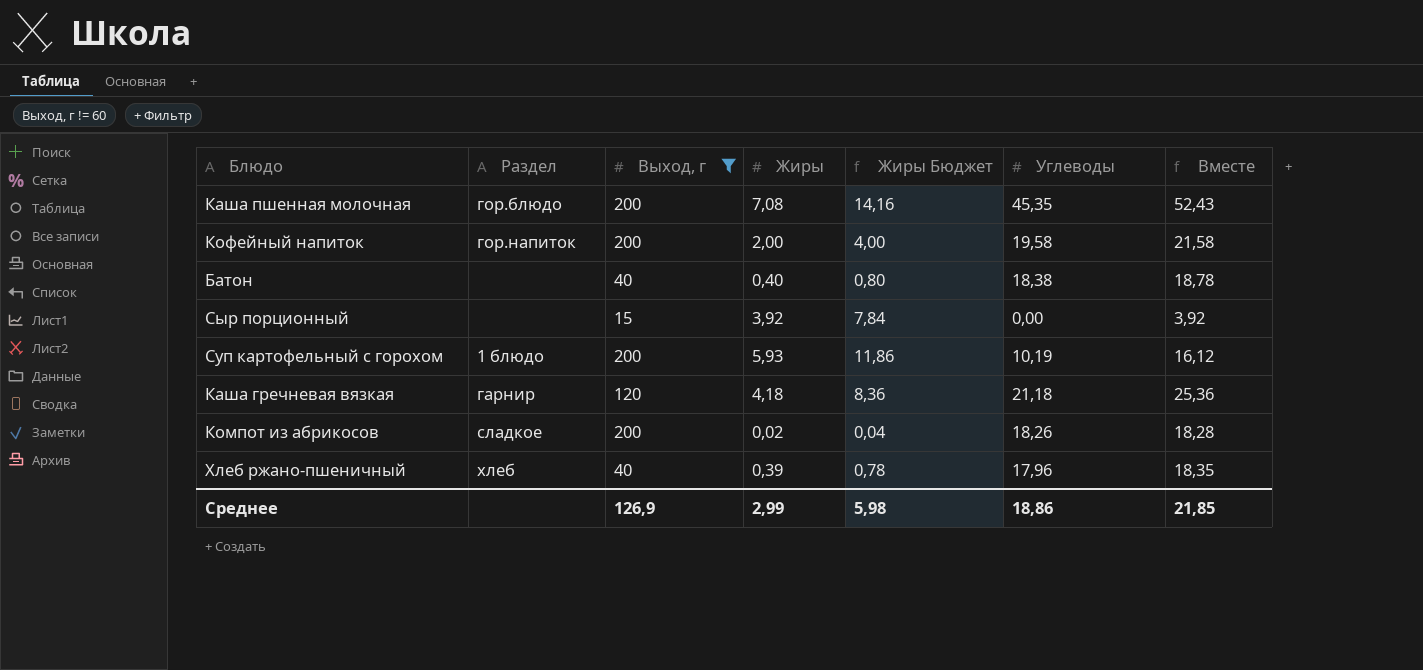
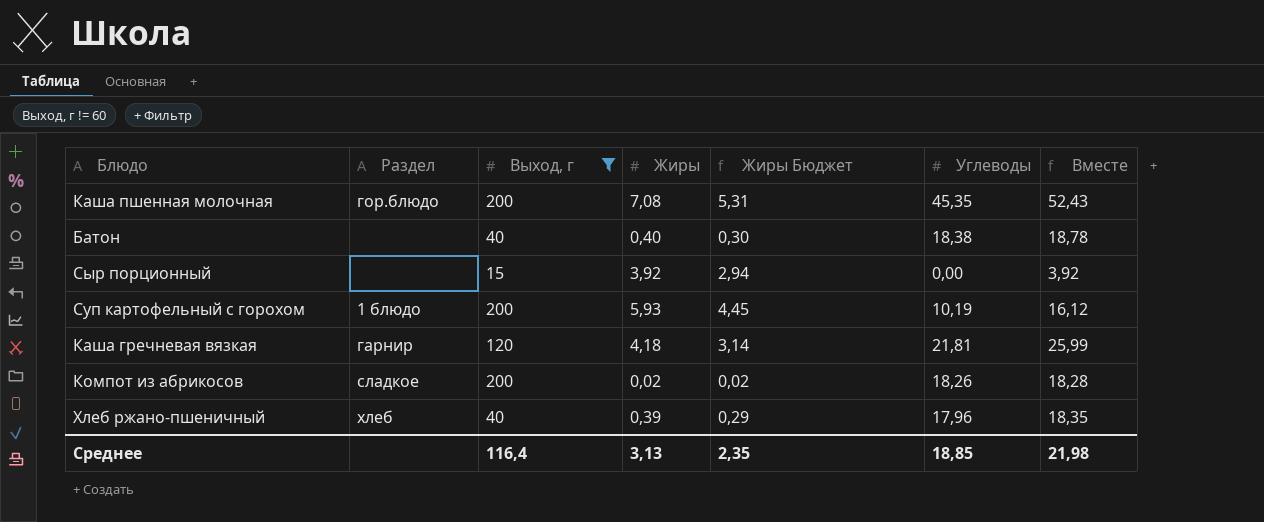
column Жиры Бюджет | formula: [Жиры] * 2 -> [Жиры] * 0,75
row Кофейный напиток: гор.напиток | 200 | 2,00 | 4,00 | 19,58 | 21,58 -> none
Каша гречневая вязкая | Углеводы: 21,18 -> 21,81
Каша гречневая вязкая | Вместе: 25,36 -> 25,99
Среднее | Выход, г: 126,9 -> 116,4
Среднее | Жиры: 2,99 -> 3,13
Среднее | Жиры Бюджет: 5,98 -> 2,35
Среднее | Углеводы: 18,86 -> 18,85
Среднее | Вместе: 21,85 -> 21,98

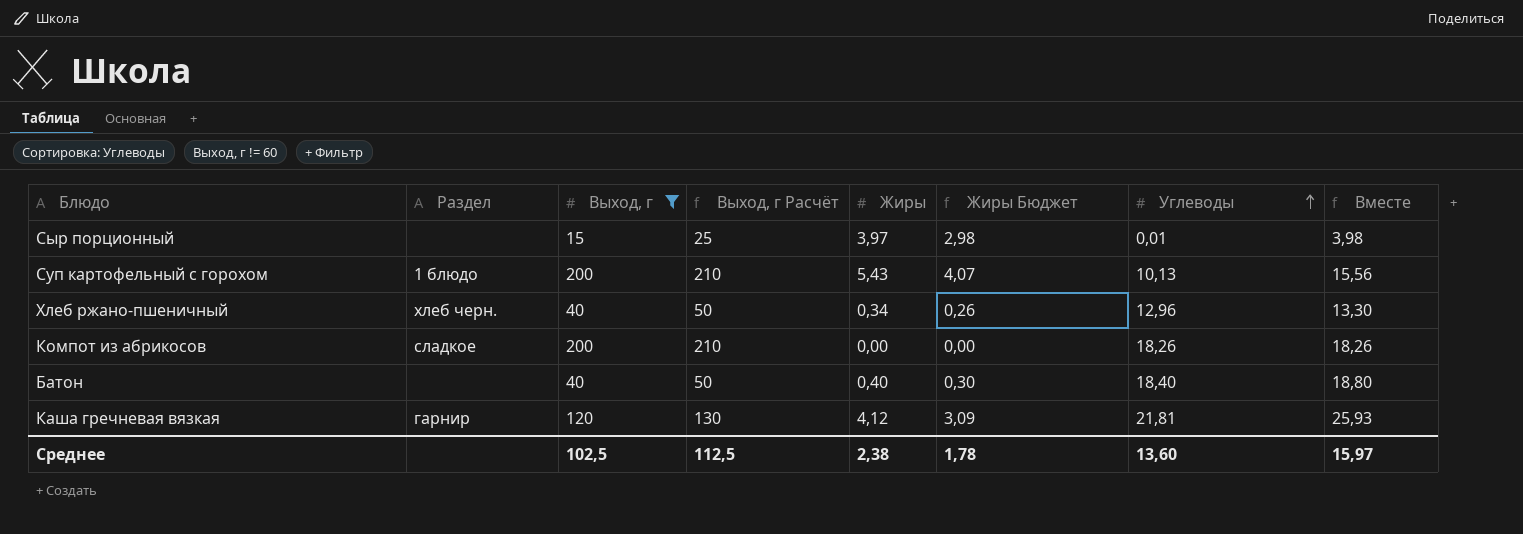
row order: none -> Углеводы ascending
column Выход, г Расчёт | formula: none -> [Выход, г] + 10
row Каша пшенная молочная: гор.блюдо | 200 | 7,08 | 5,31 | 45,35 | 52,43 -> none
Сыр порционный | Жиры: 3,92 -> 3,97
Сыр порционный | Жиры Бюджет: 2,94 -> 2,98
Сыр порционный | Углеводы: 0,00 -> 0,01
Сыр порционный | Вместе: 3,92 -> 3,98
Суп картофельный с горохом | Жиры: 5,93 -> 5,43
Суп картофельный с горохом | Жиры Бюджет: 4,45 -> 4,07
Суп картофельный с горохом | Углеводы: 10,19 -> 10,13
Суп картофельный с горохом | Вместе: 16,12 -> 15,56
Хлеб ржано-пшеничный | Раздел: хлеб -> хлеб черн.
Хлеб ржано-пшеничный | Жиры: 0,39 -> 0,34
Хлеб ржано-пшеничный | Жиры Бюджет: 0,29 -> 0,26
Хлеб ржано-пшеничный | Углеводы: 17,96 -> 12,96
Хлеб ржано-пшеничный | Вместе: 18,35 -> 13,30
Компот из абрикосов | Жиры: 0,02 -> 0,00
Компот из абрикосов | Жиры Бюджет: 0,02 -> 0,00
Компот из абрикосов | Вместе: 18,28 -> 18,26
Батон | Углеводы: 18,38 -> 18,40
Батон | Вместе: 18,78 -> 18,80
Каша гречневая вязкая | Жиры: 4,18 -> 4,12
Каша гречневая вязкая | Жиры Бюджет: 3,14 -> 3,09
Каша гречневая вязкая | Вместе: 25,99 -> 25,93
Среднее | Выход, г: 116,4 -> 102,5
Среднее | Жиры: 3,13 -> 2,38
Среднее | Жиры Бюджет: 2,35 -> 1,78
Среднее | Углеводы: 18,85 -> 13,60
Среднее | Вместе: 21,98 -> 15,97

